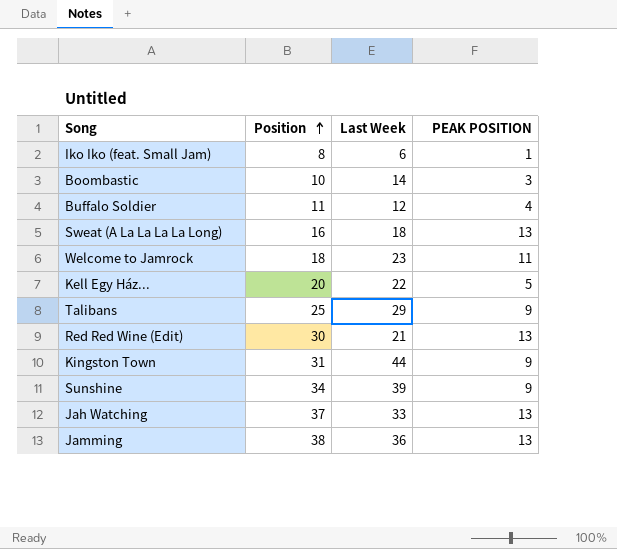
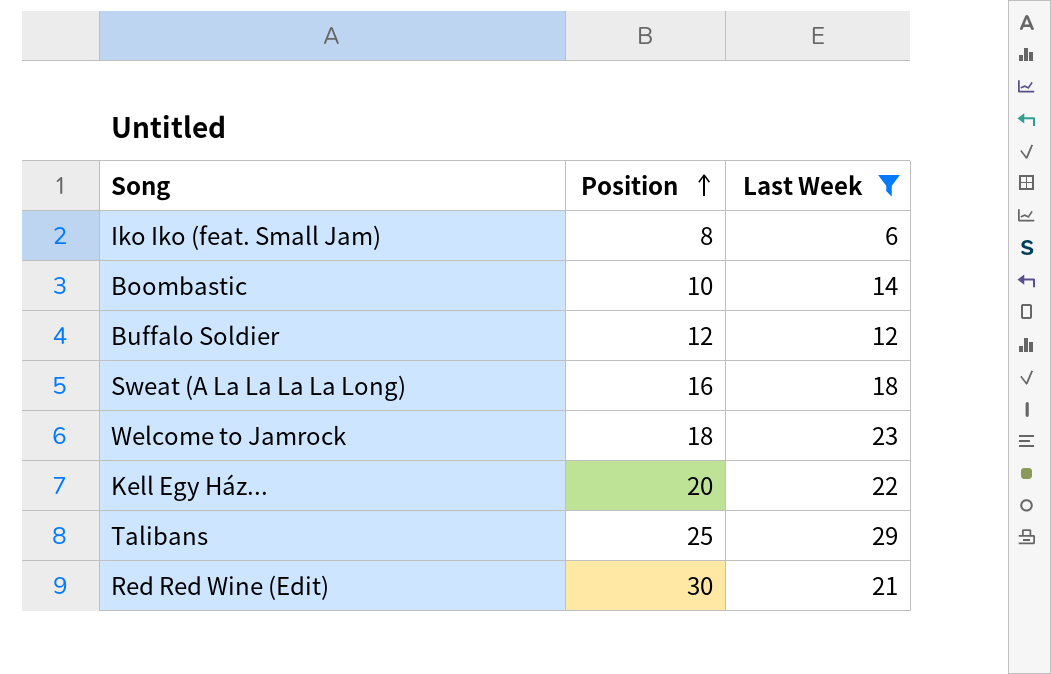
filter: none -> Last Week <= 29
column PEAK POSITION | position: 4 -> none
Buffalo Soldier | Position: 11 -> 12

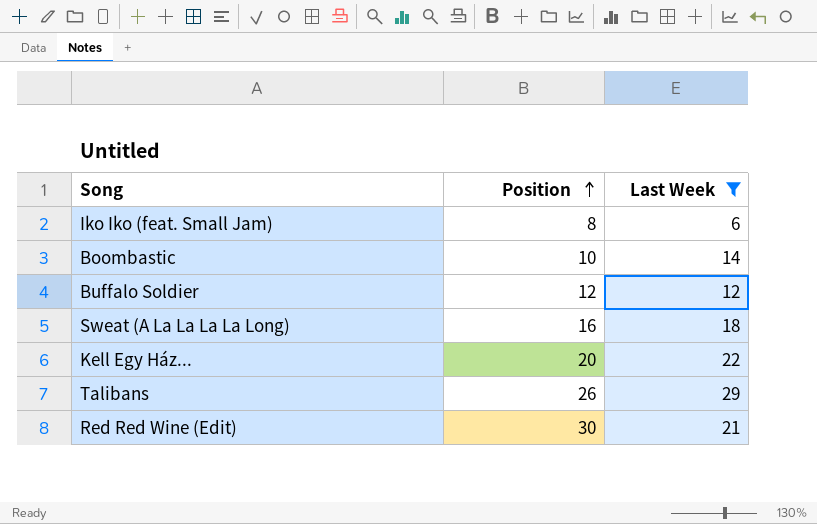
row Welcome to Jamrock: 18 | 23 -> none
Talibans | Position: 25 -> 26

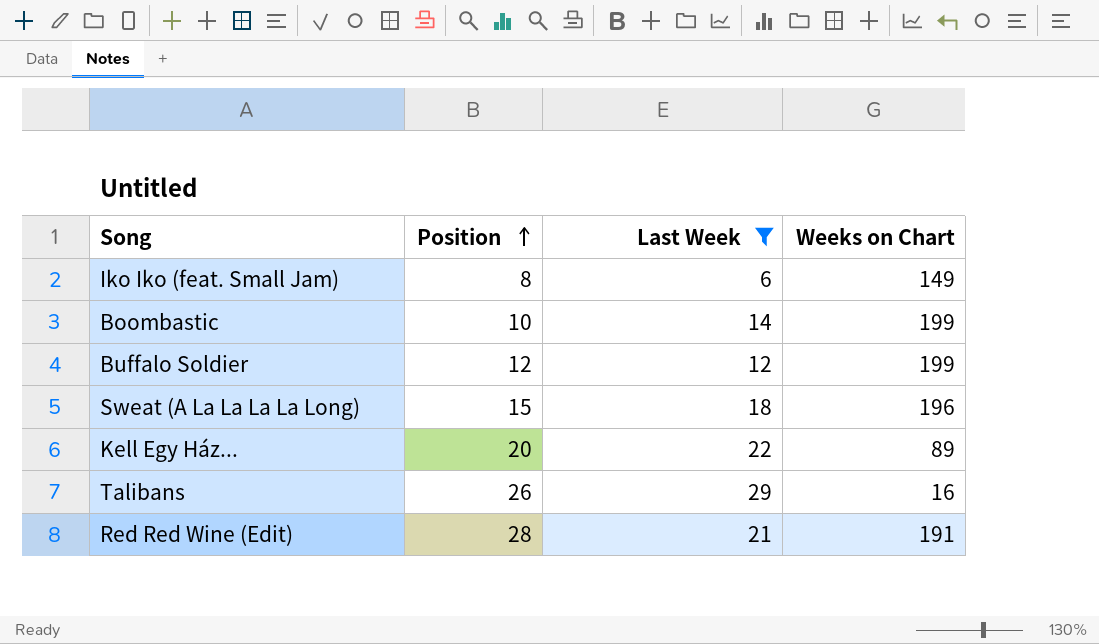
column Weeks on Chart | position: none -> 4
Sweat (A La La La La Long) | Position: 16 -> 15
Red Red Wine (Edit) | Position: 30 -> 28

